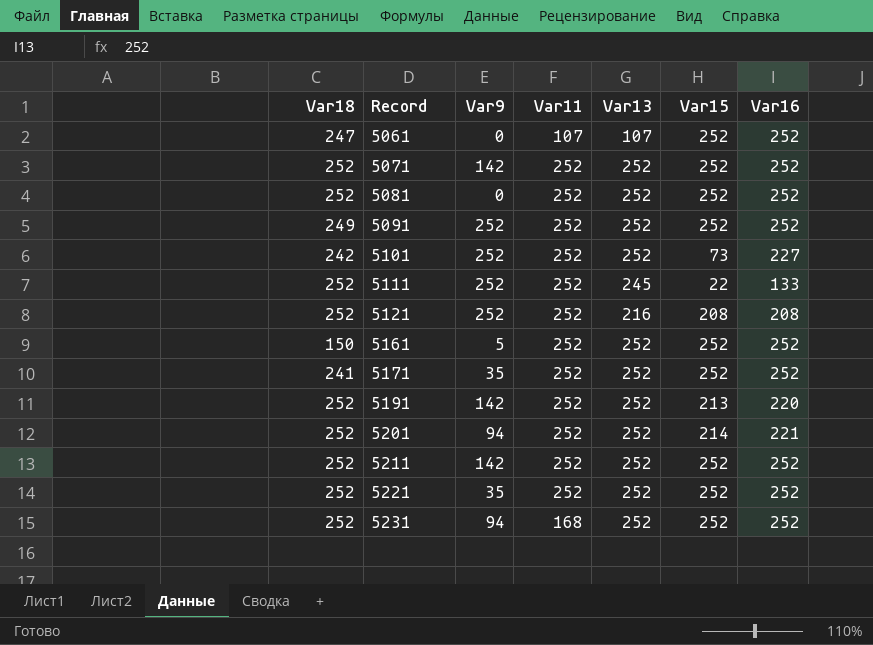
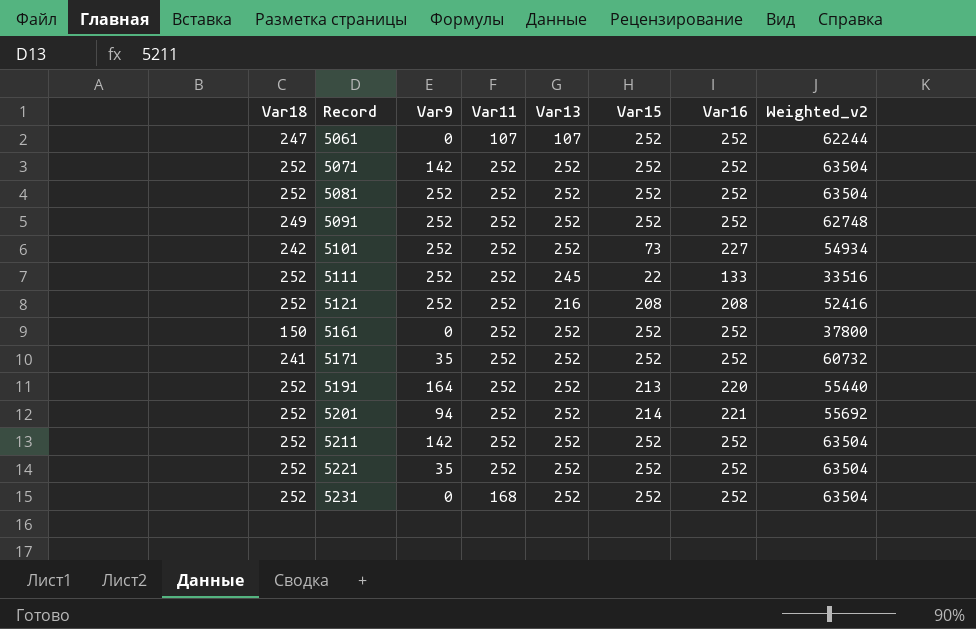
column Weighted_v2 | formula: none -> [Var18] * [Var16]
5081 | Var9: 0 -> 252
5161 | Var9: 5 -> 0
5191 | Var9: 142 -> 164
5231 | Var9: 94 -> 0

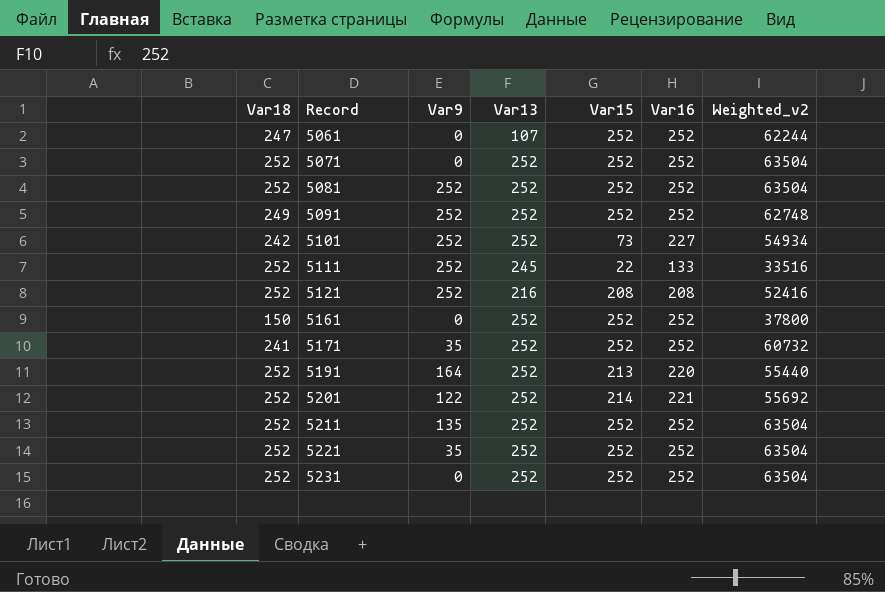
column Var11 | position: 4 -> none
5071 | Var9: 142 -> 0
5201 | Var9: 94 -> 122
5211 | Var9: 142 -> 135

